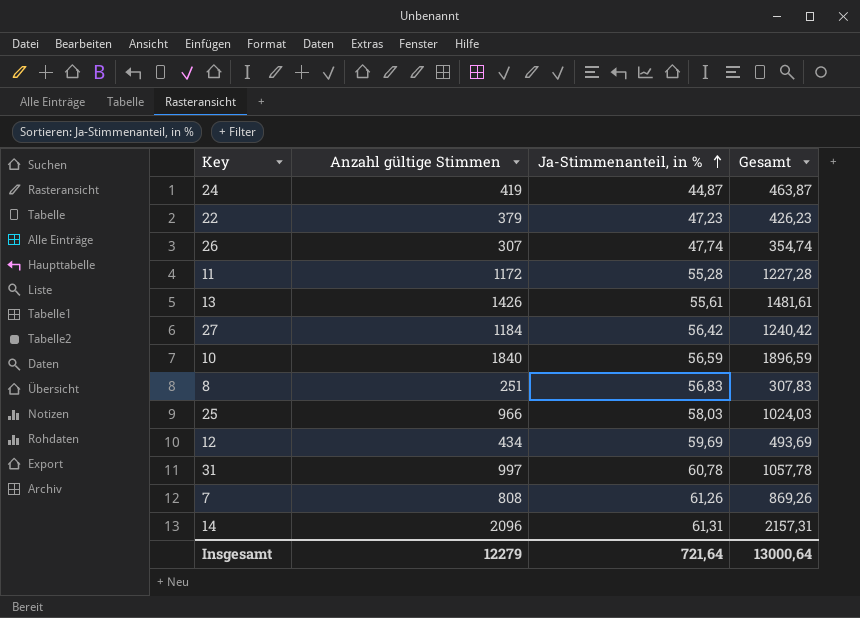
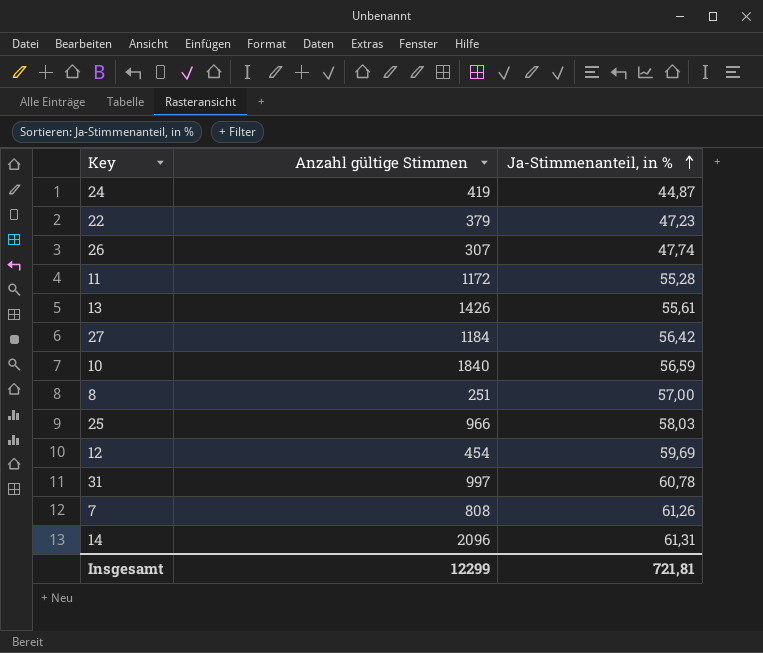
column Gesamt | formula: [Anzahl gültige Stimmen] + [Ja-Stimmenanteil, in %] -> none
8 | Ja-Stimmenanteil, in %: 56,83 -> 57,00
12 | Anzahl gültige Stimmen: 434 -> 454
Insgesamt | Anzahl gültige Stimmen: 12279 -> 12299
Insgesamt | Ja-Stimmenanteil, in %: 721,64 -> 721,81

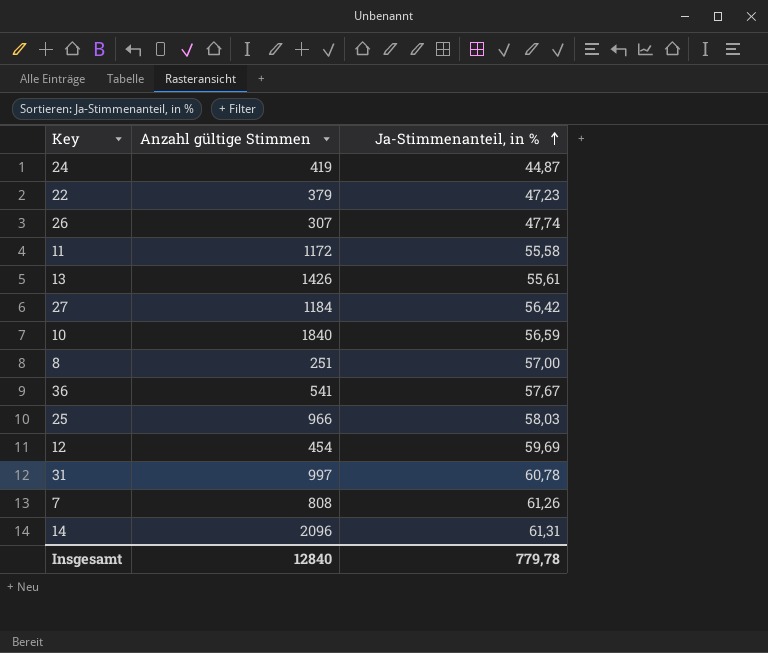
11 | Ja-Stimmenanteil, in %: 55,28 -> 55,58
row 36: none -> 541 | 57,67
Insgesamt | Anzahl gültige Stimmen: 12299 -> 12840
Insgesamt | Ja-Stimmenanteil, in %: 721,81 -> 779,78

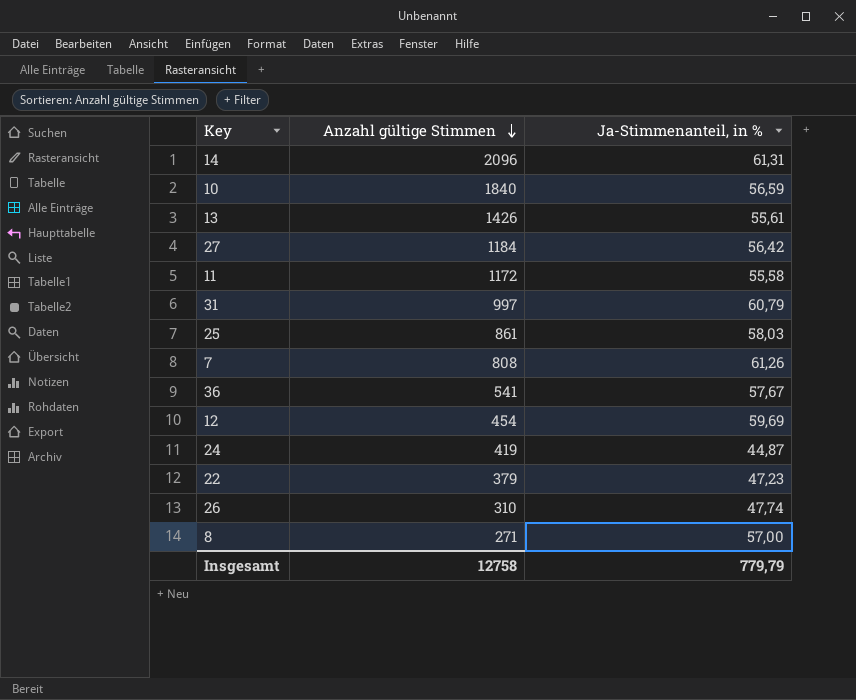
row order: Ja-Stimmenanteil, in % ascending -> Anzahl gültige Stimmen descending
31 | Ja-Stimmenanteil, in %: 60,78 -> 60,79
25 | Anzahl gültige Stimmen: 966 -> 861
26 | Anzahl gültige Stimmen: 307 -> 310
8 | Anzahl gültige Stimmen: 251 -> 271
Insgesamt | Anzahl gültige Stimmen: 12840 -> 12758
Insgesamt | Ja-Stimmenanteil, in %: 779,78 -> 779,79

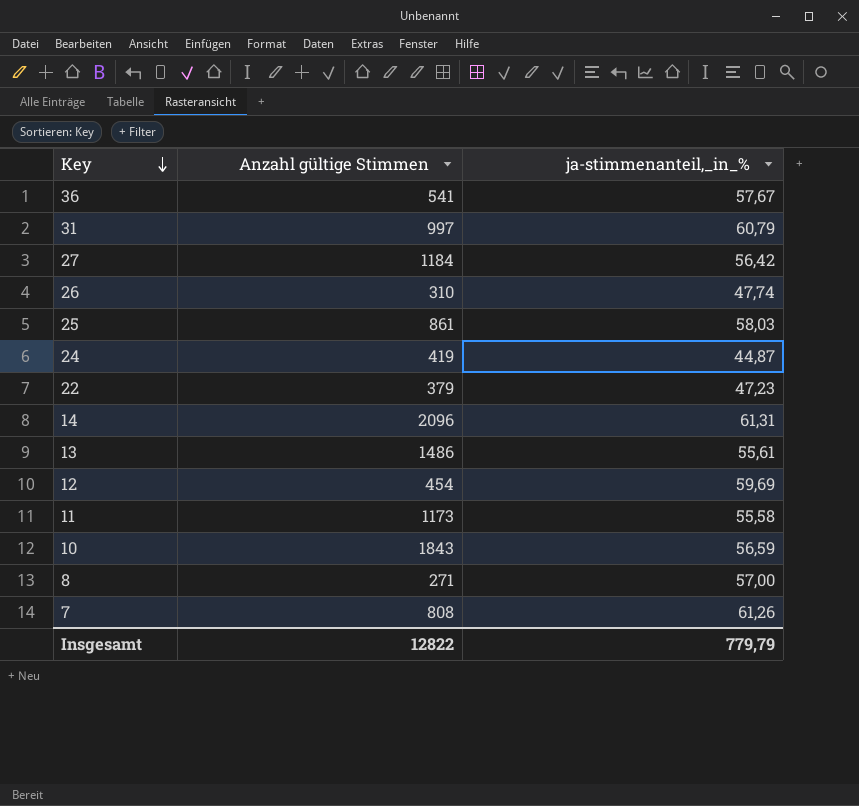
row order: Anzahl gültige Stimmen descending -> Key descending
column name: Ja-Stimmenanteil, in % -> ja-stimmenanteil,_in_%
13 | Anzahl gültige Stimmen: 1426 -> 1486
11 | Anzahl gültige Stimmen: 1172 -> 1173
10 | Anzahl gültige Stimmen: 1840 -> 1843
Insgesamt | Anzahl gültige Stimmen: 12758 -> 12822

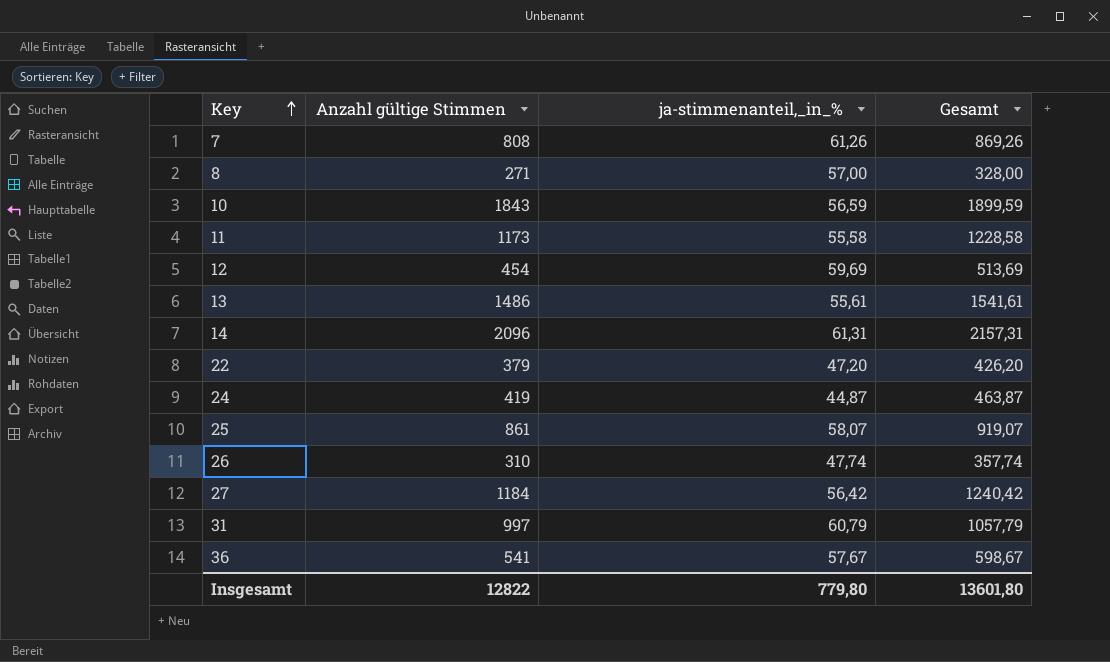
row order: Key descending -> Key ascending
column Gesamt | formula: none -> [Anzahl gültige Stimmen] + [ja-stimmenanteil,_in_%]
22 | ja-stimmenanteil,_in_%: 47,23 -> 47,20
25 | ja-stimmenanteil,_in_%: 58,03 -> 58,07
Insgesamt | ja-stimmenanteil,_in_%: 779,79 -> 779,80

